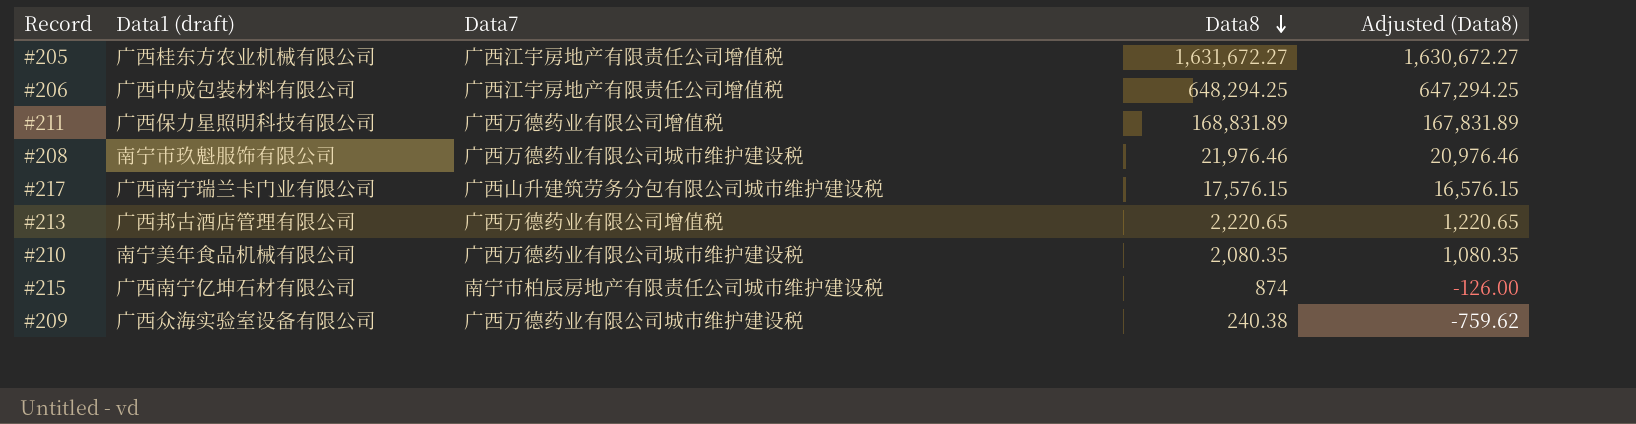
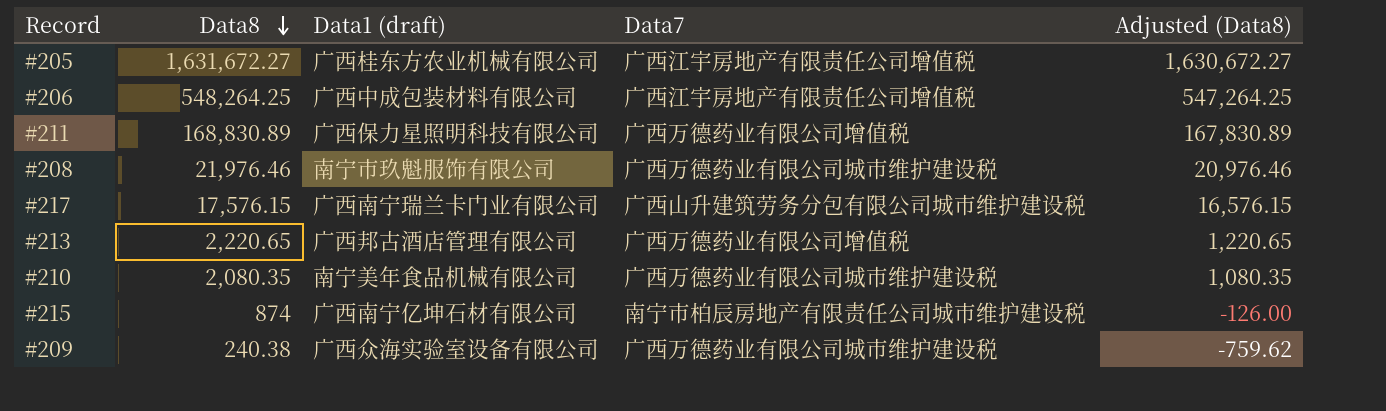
column Data8 | position: 4 -> 2
#206 | Data8: 648,294.25 -> 548,264.25
#206 | Adjusted (Data8): 647,294.25 -> 547,264.25
#211 | Data8: 168,831.89 -> 168,830.89
#211 | Adjusted (Data8): 167,831.89 -> 167,830.89

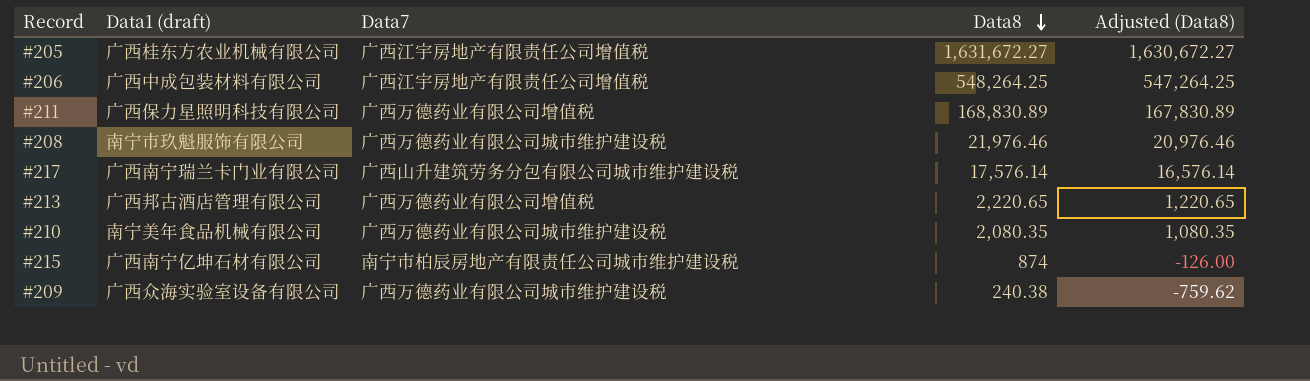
column Data8 | position: 2 -> 4
#217 | Data8: 17,576.15 -> 17,576.14
#217 | Adjusted (Data8): 16,576.15 -> 16,576.14

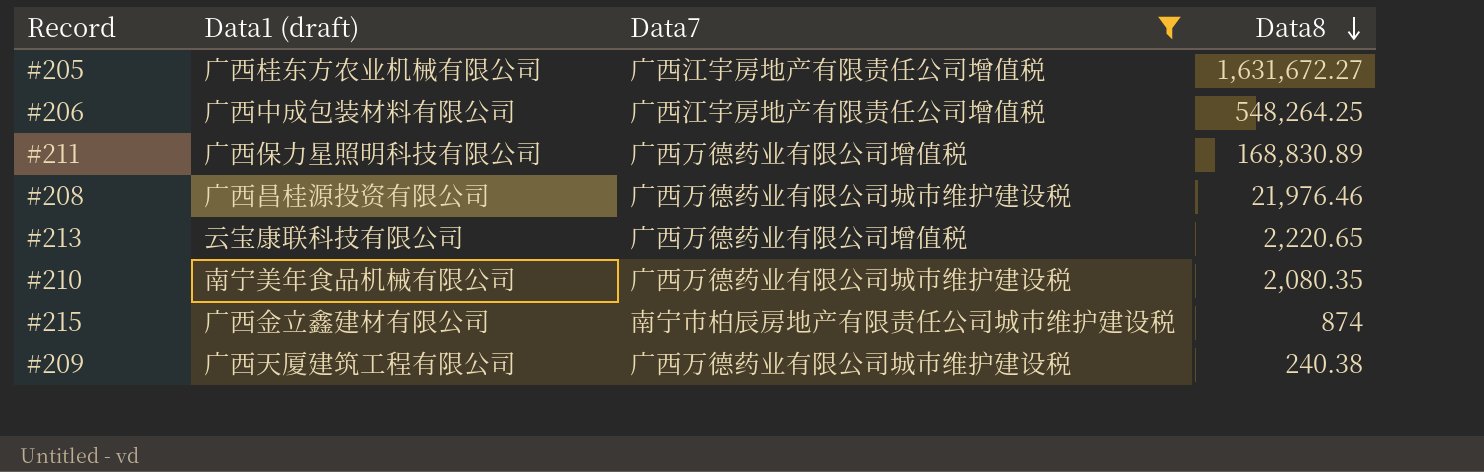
filter: none -> Data7 != 广西山升建筑劳务分包有限公司城市维护建设税
column Adjusted (Data8) | formula: [Data8] - 1000 -> none
#208 | Data1 (draft): 南宁市玖魁服饰有限公司 -> 广西昌桂源投资有限公司
#213 | Data1 (draft): 广西邦古酒店管理有限公司 -> 云宝康联科技有限公司
#215 | Data1 (draft): 广西南宁亿坤石材有限公司 -> 广西金立鑫建材有限公司
#209 | Data1 (draft): 广西众海实验室设备有限公司 -> 广西天厦建筑工程有限公司

